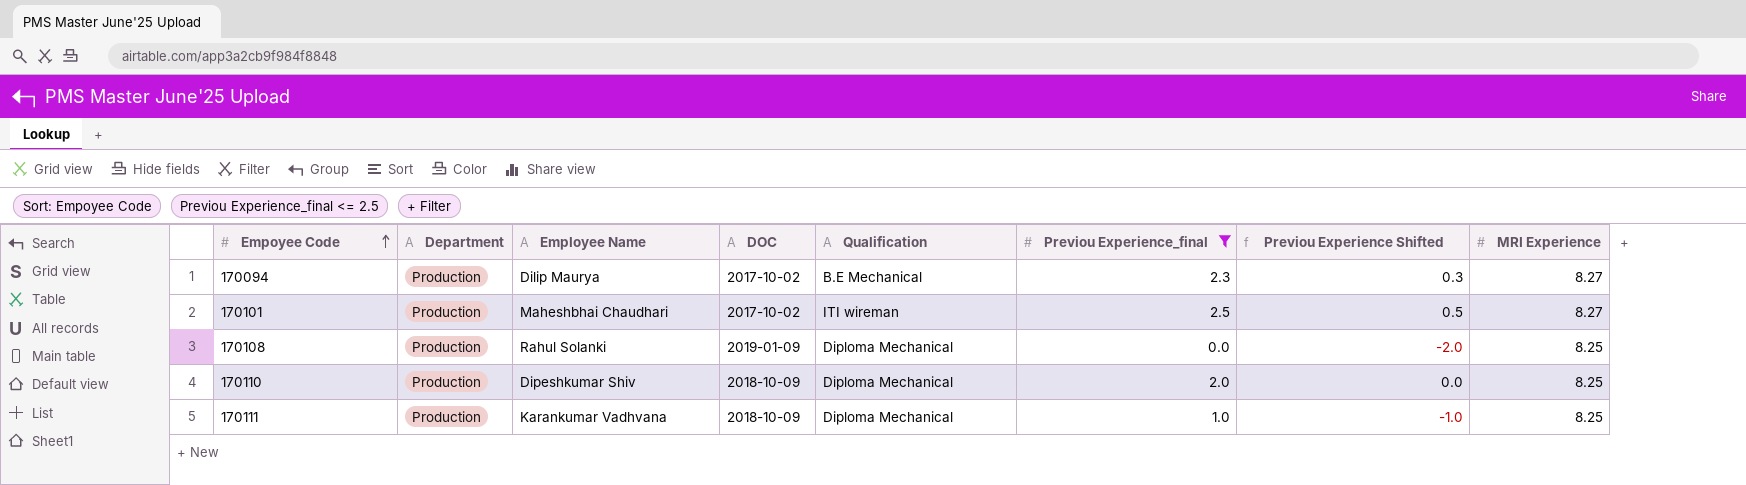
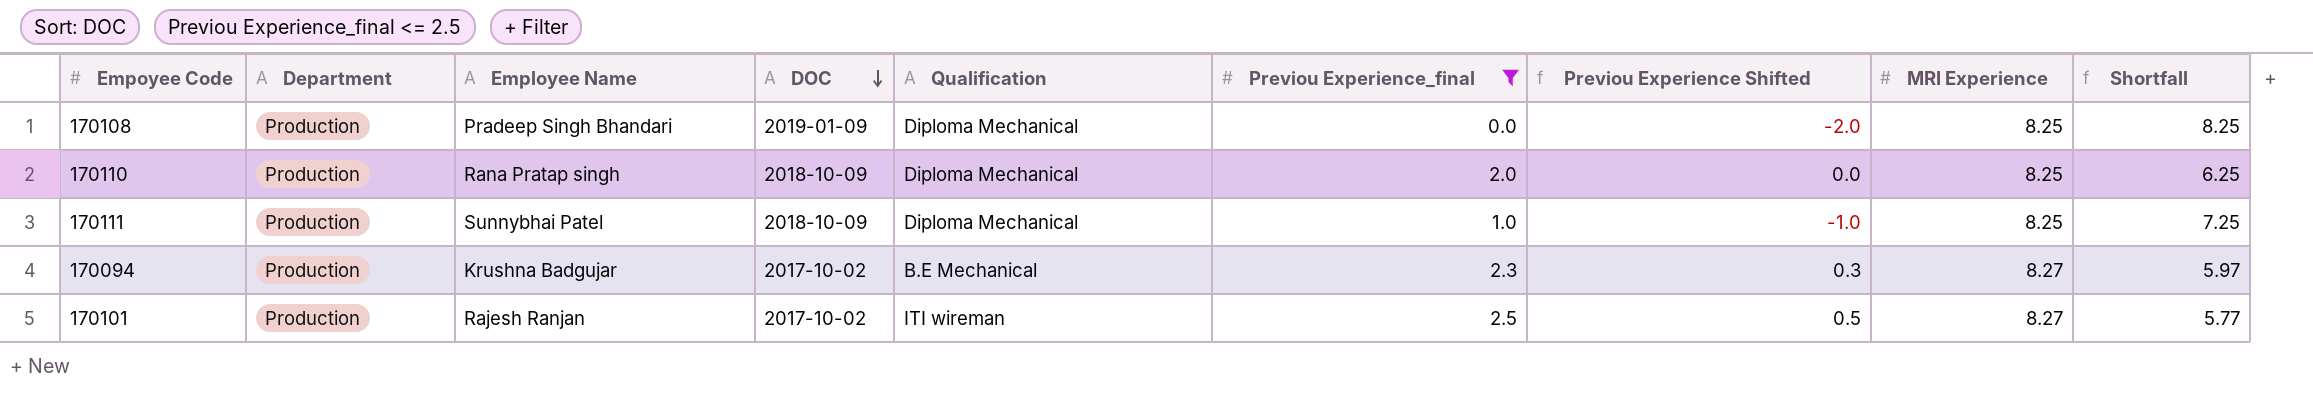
row order: Empoyee Code ascending -> DOC descending
column Shortfall | formula: none -> [MRI Experience] - [Previou Experience_final]
170108 | Employee Name: Rahul Solanki -> Pradeep Singh Bhandari
170110 | Employee Name: Dipeshkumar Shiv -> Rana Pratap singh
170111 | Employee Name: Karankumar Vadhvana -> Sunnybhai Patel
170094 | Employee Name: Dilip Maurya -> Krushna Badgujar
170101 | Employee Name: Maheshbhai Chaudhari -> Rajesh Ranjan

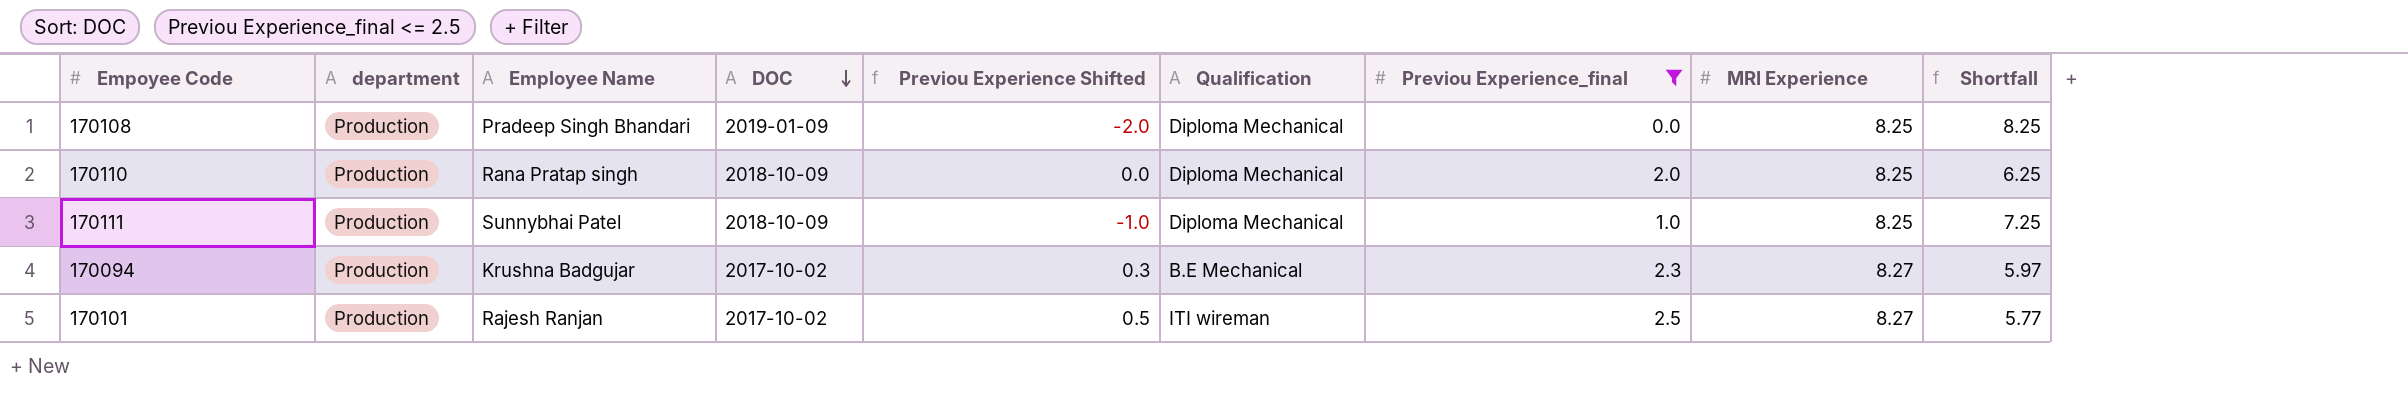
column name: Department -> department
column Previou Experience Shifted | position: 7 -> 5

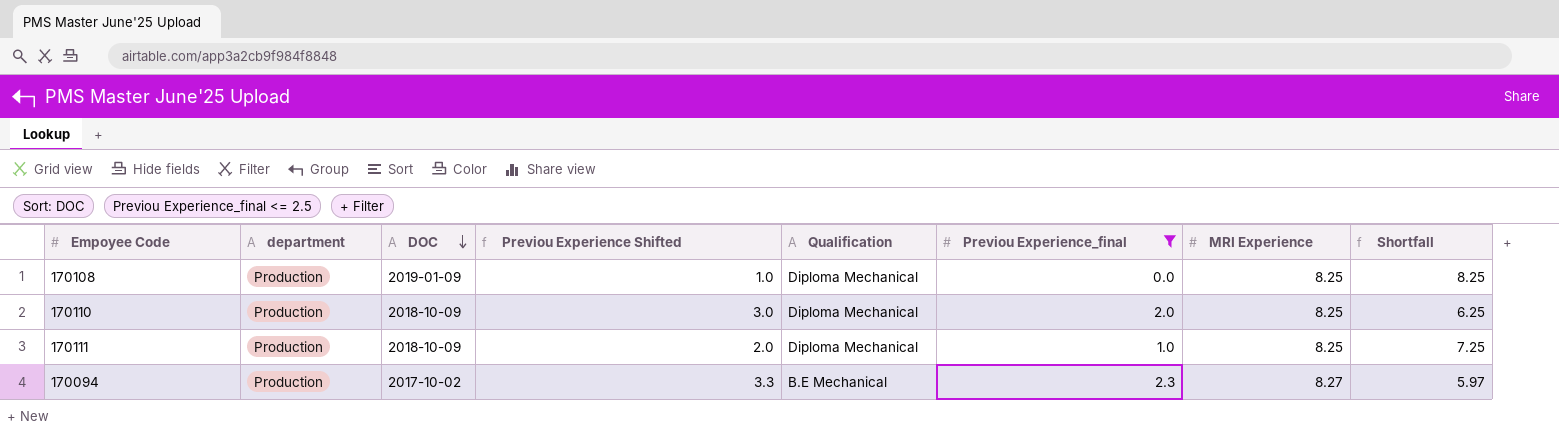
column Employee Name | position: 3 -> none
column Previou Experience Shifted | formula: [Previou Experience_final] - 2 -> [Previou Experience_final] + 1
row 170101: Production | Rajesh Ranjan | 2017-10-02 | 0.5 | ITI wireman | 2.5 | 8.27 | 5.77 -> none

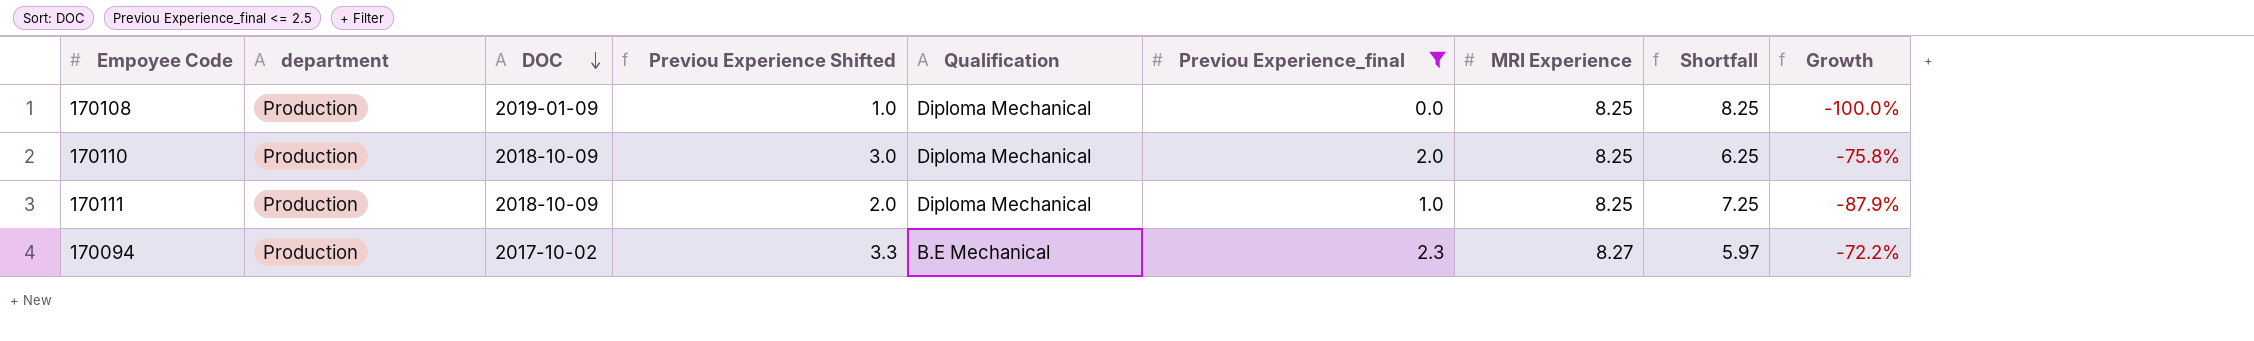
column Growth | formula: none -> ([Previou Experience_final] - [MRI Experience]) / [MRI Experience]

